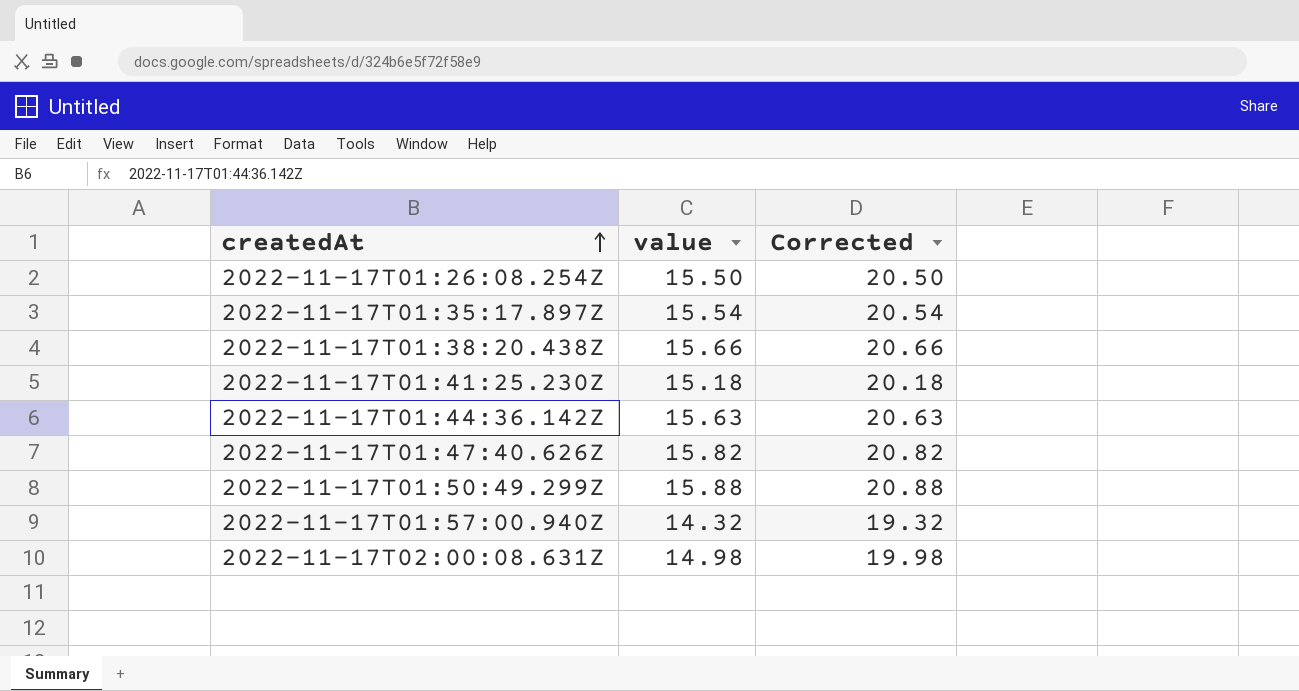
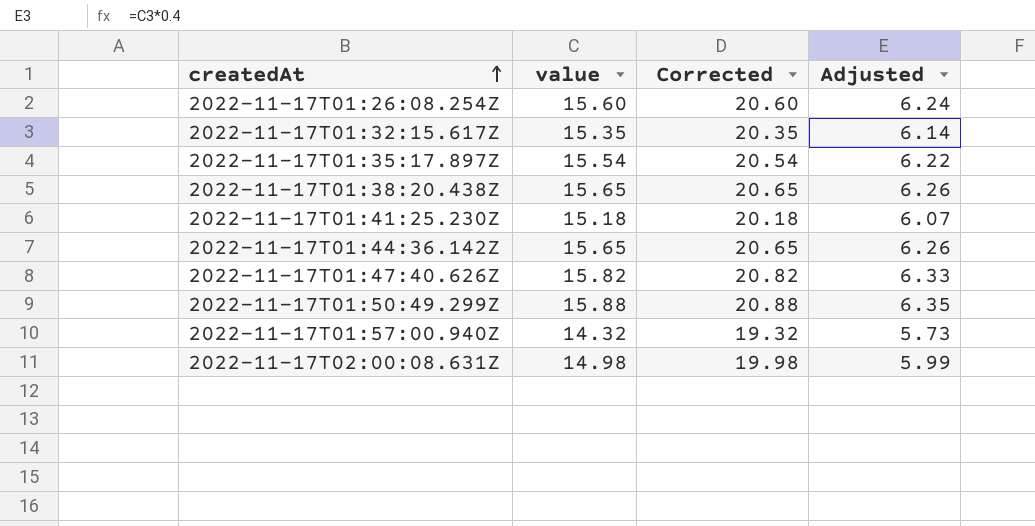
column Adjusted | formula: none -> [value] * 0.4
2022-11-17T01:26:08.254Z | value: 15.50 -> 15.60
2022-11-17T01:26:08.254Z | Corrected: 20.50 -> 20.60
row 2022-11-17T01:32:15.617Z: none -> 15.35 | 20.35 | 6.14
2022-11-17T01:38:20.438Z | value: 15.66 -> 15.65
2022-11-17T01:38:20.438Z | Corrected: 20.66 -> 20.65
2022-11-17T01:44:36.142Z | value: 15.63 -> 15.65
2022-11-17T01:44:36.142Z | Corrected: 20.63 -> 20.65

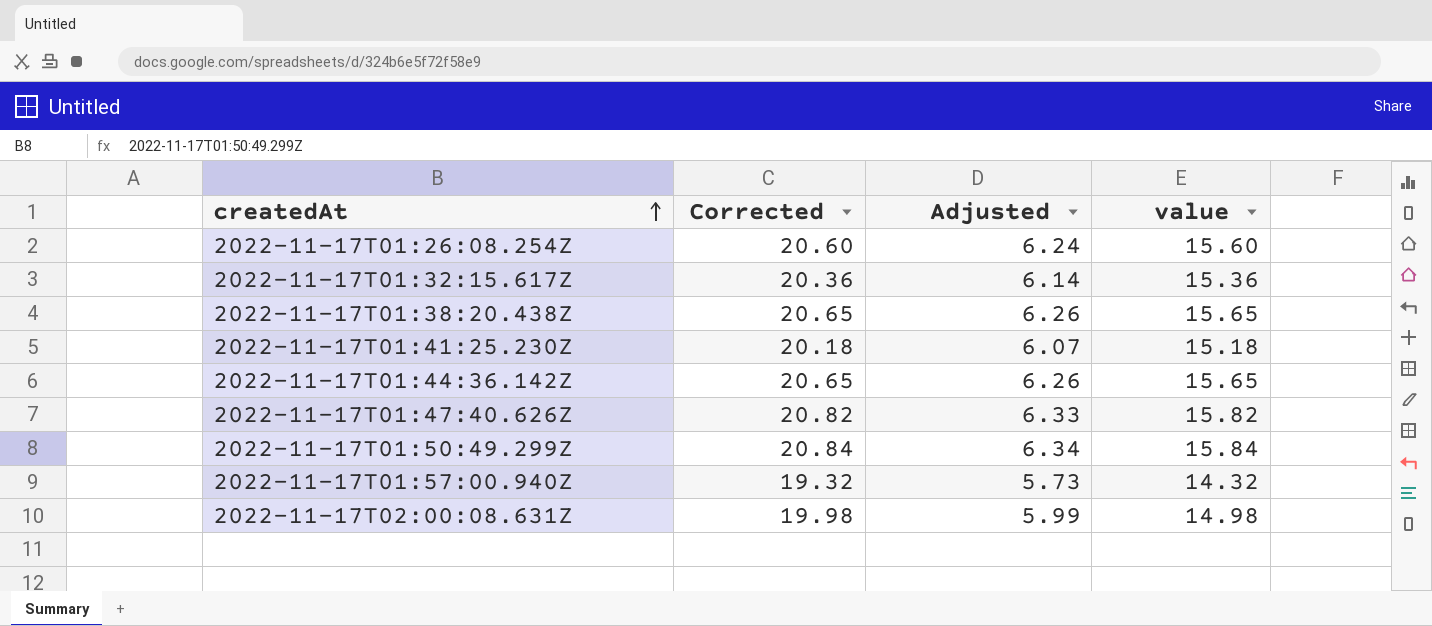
column value | position: 2 -> 4
row 2022-11-17T01:35:17.897Z: 15.54 | 20.54 | 6.22 -> none
2022-11-17T01:32:15.617Z | Corrected: 20.35 -> 20.36
2022-11-17T01:32:15.617Z | value: 15.35 -> 15.36
2022-11-17T01:50:49.299Z | Corrected: 20.88 -> 20.84
2022-11-17T01:50:49.299Z | Adjusted: 6.35 -> 6.34
2022-11-17T01:50:49.299Z | value: 15.88 -> 15.84

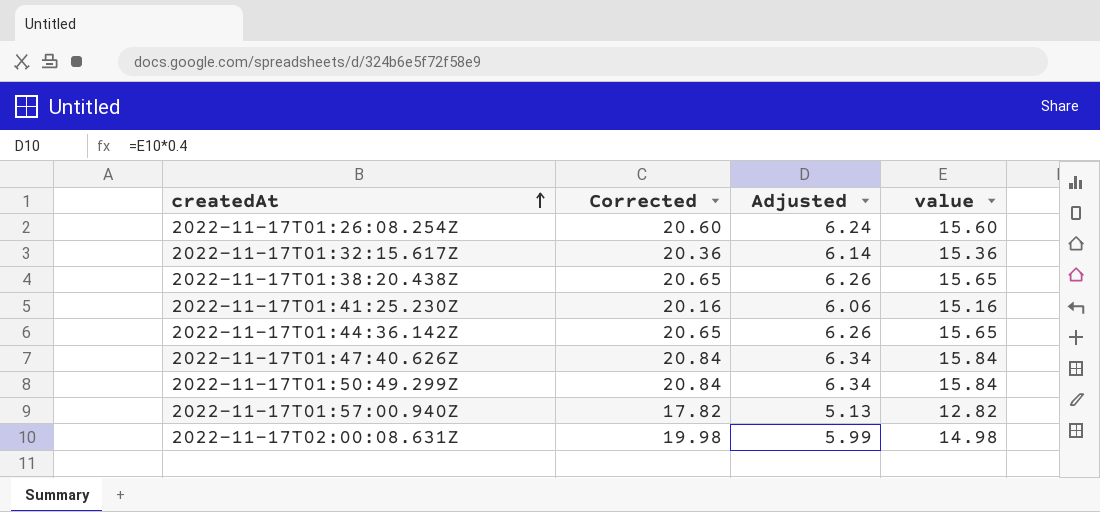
2022-11-17T01:41:25.230Z | Corrected: 20.18 -> 20.16
2022-11-17T01:41:25.230Z | Adjusted: 6.07 -> 6.06
2022-11-17T01:41:25.230Z | value: 15.18 -> 15.16
2022-11-17T01:47:40.626Z | Corrected: 20.82 -> 20.84
2022-11-17T01:47:40.626Z | Adjusted: 6.33 -> 6.34
2022-11-17T01:47:40.626Z | value: 15.82 -> 15.84
2022-11-17T01:57:00.940Z | Corrected: 19.32 -> 17.82
2022-11-17T01:57:00.940Z | Adjusted: 5.73 -> 5.13
2022-11-17T01:57:00.940Z | value: 14.32 -> 12.82

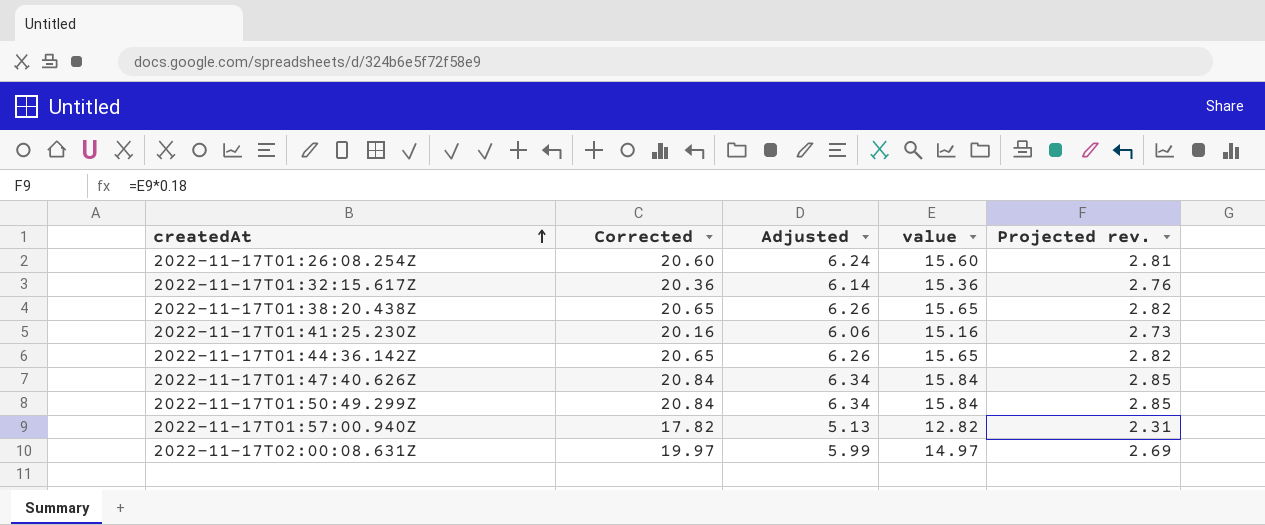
column Projected rev. | formula: none -> [value] * 0.18
2022-11-17T02:00:08.631Z | Corrected: 19.98 -> 19.97
2022-11-17T02:00:08.631Z | value: 14.98 -> 14.97

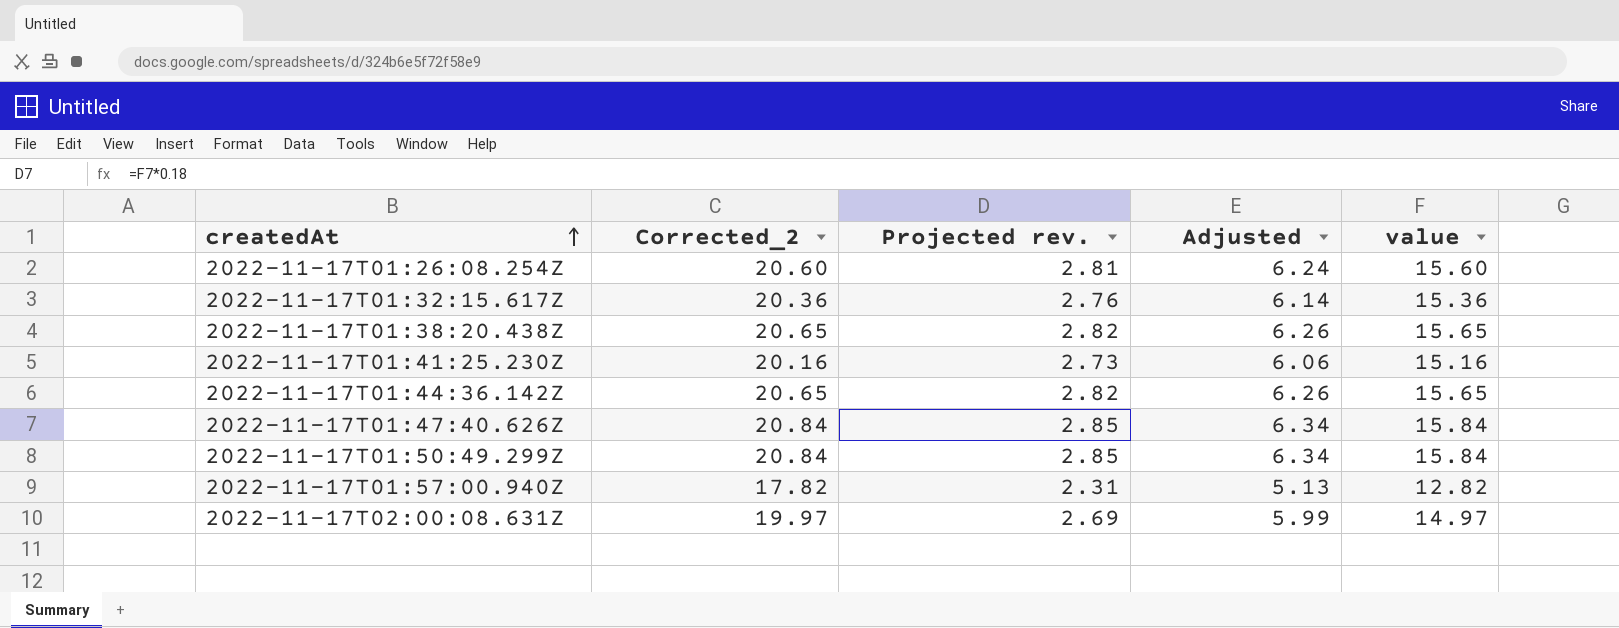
column name: Corrected -> Corrected_2
column Projected rev. | position: 5 -> 3

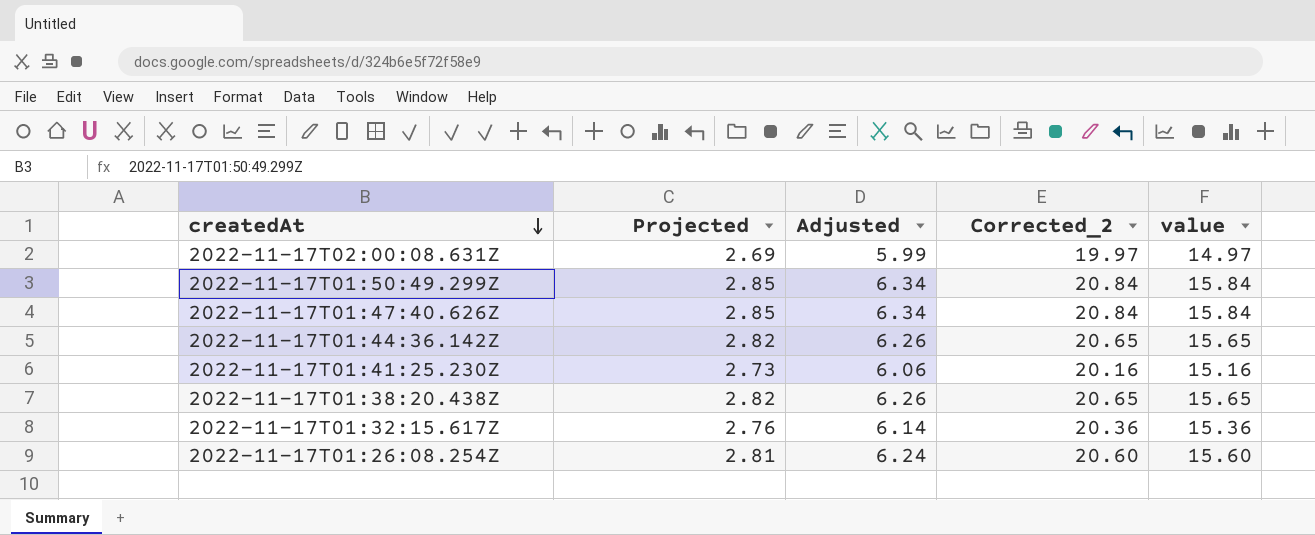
row order: createdAt ascending -> createdAt descending
column name: Projected rev. -> Projected
column Corrected_2 | position: 2 -> 4
row 2022-11-17T01:57:00.940Z: 17.82 | 2.31 | 5.13 | 12.82 -> none

